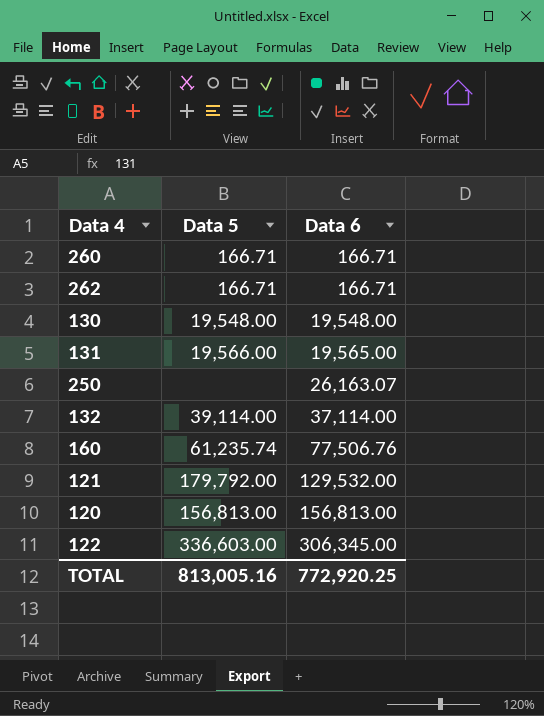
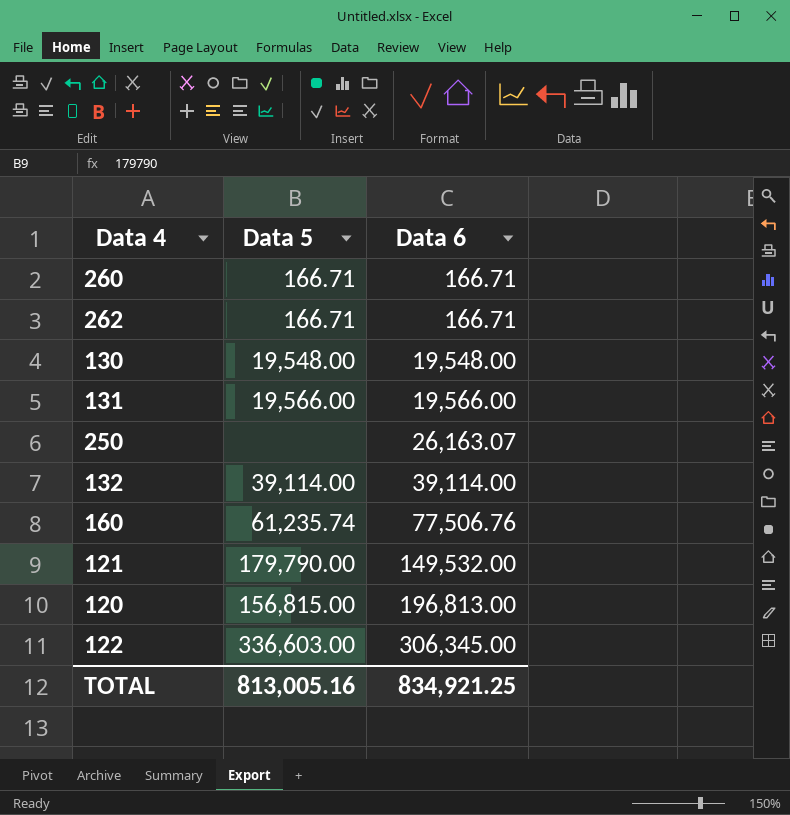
131 | Data 6: 19,565.00 -> 19,566.00
132 | Data 6: 37,114.00 -> 39,114.00
121 | Data 5: 179,792.00 -> 179,790.00
121 | Data 6: 129,532.00 -> 149,532.00
120 | Data 5: 156,813.00 -> 156,815.00
120 | Data 6: 156,813.00 -> 196,813.00
TOTAL | Data 6: 772,920.25 -> 834,921.25

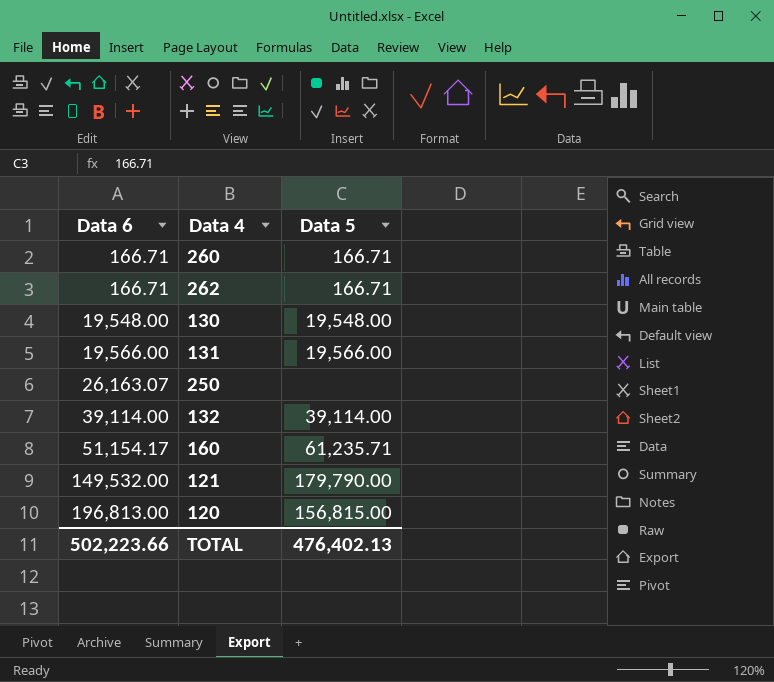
column Data 6 | position: 3 -> 1
row 122: 336,603.00 | 306,345.00 -> none
160 | Data 6: 77,506.76 -> 51,154.17
160 | Data 5: 61,235.74 -> 61,235.71
TOTAL | Data 6: 834,921.25 -> 502,223.66
TOTAL | Data 5: 813,005.16 -> 476,402.13

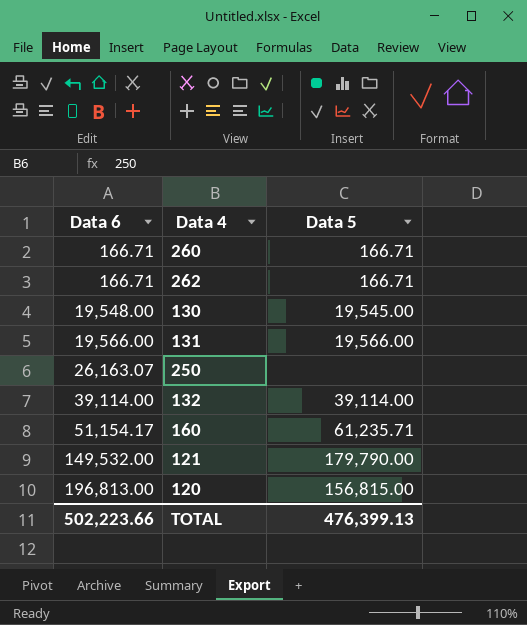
130 | Data 5: 19,548.00 -> 19,545.00
TOTAL | Data 5: 476,402.13 -> 476,399.13

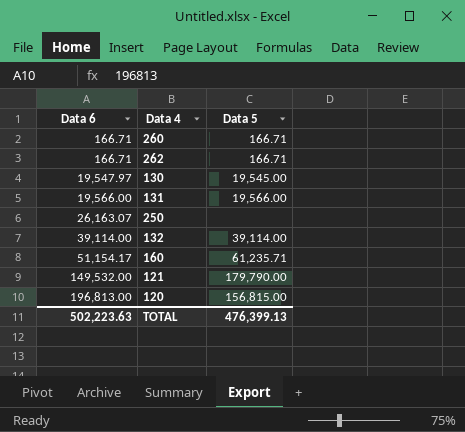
130 | Data 6: 19,548.00 -> 19,547.97
TOTAL | Data 6: 502,223.66 -> 502,223.63

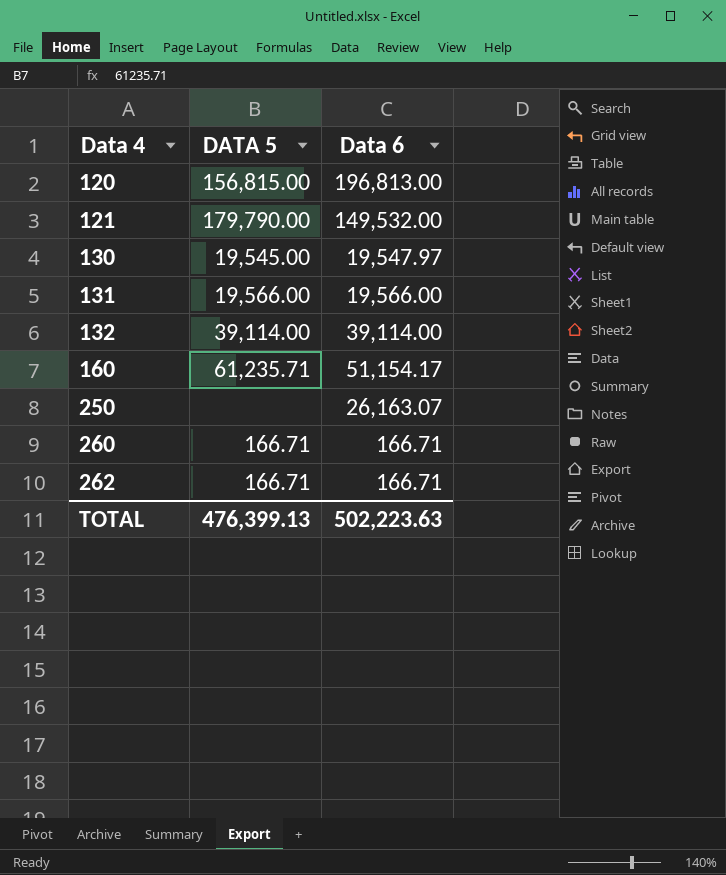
row order: Data 6 ascending -> Data 4 ascending
column name: Data 5 -> DATA 5
column Data 6 | position: 1 -> 3

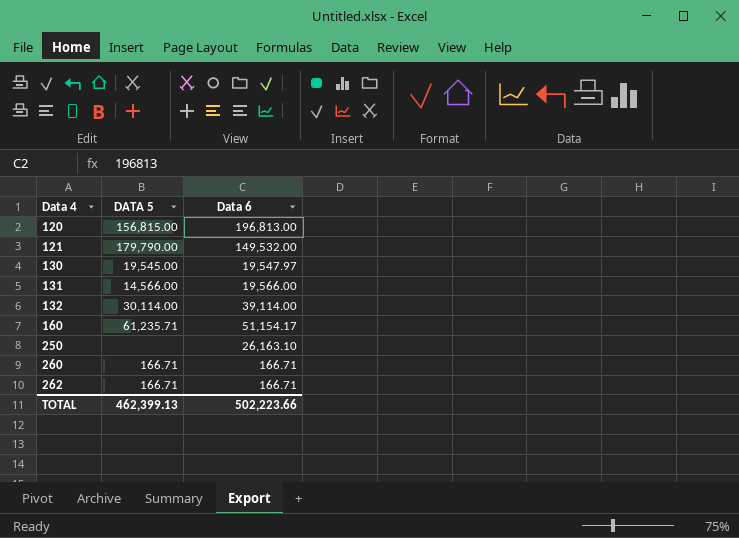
131 | DATA 5: 19,566.00 -> 14,566.00
132 | DATA 5: 39,114.00 -> 30,114.00
250 | Data 6: 26,163.07 -> 26,163.10
TOTAL | DATA 5: 476,399.13 -> 462,399.13
TOTAL | Data 6: 502,223.63 -> 502,223.66

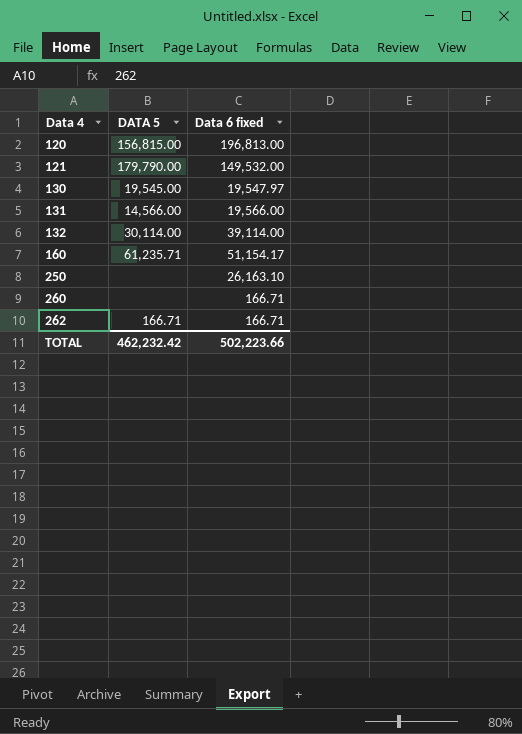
column name: Data 6 -> Data 6 fixed
260 | DATA 5: 166.71 -> none
TOTAL | DATA 5: 462,399.13 -> 462,232.42

